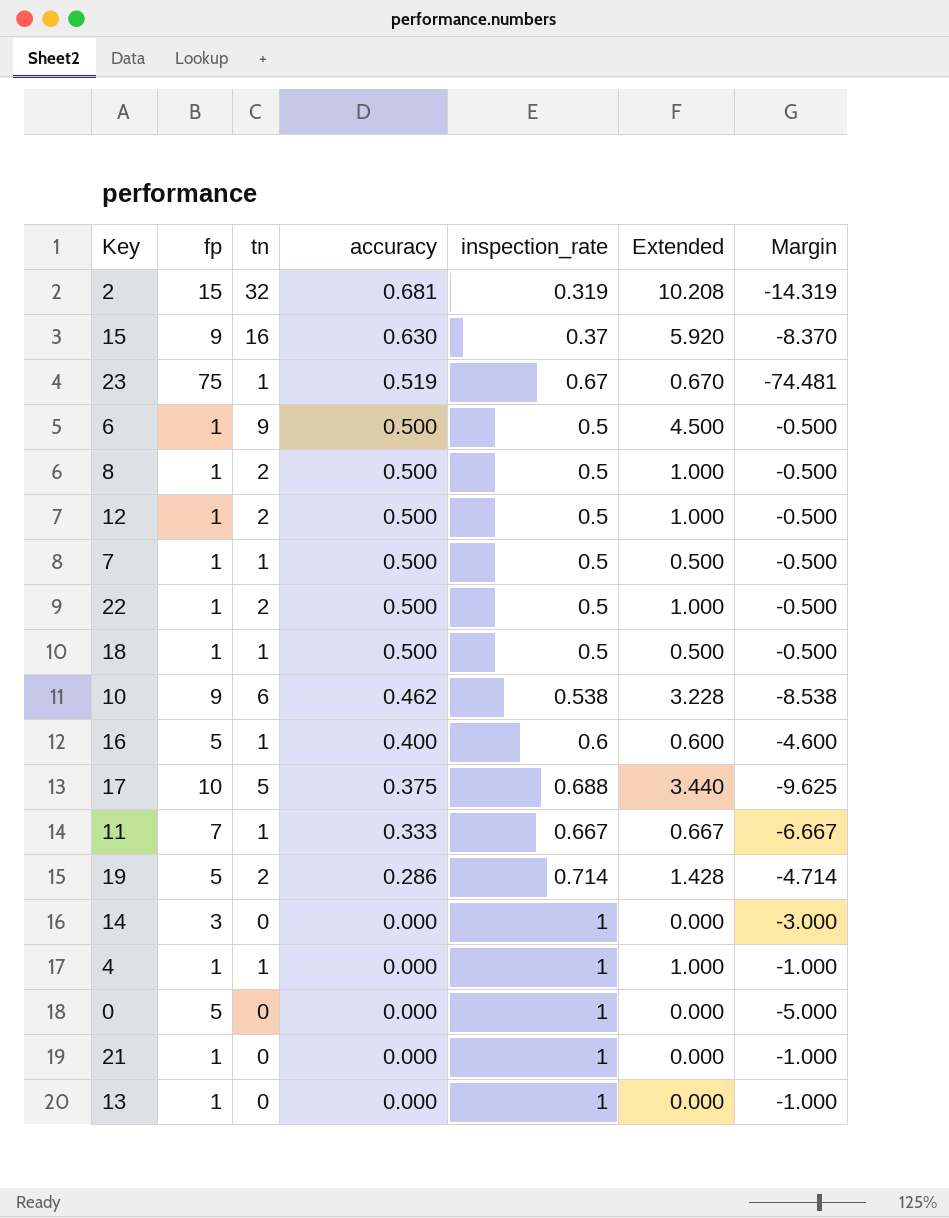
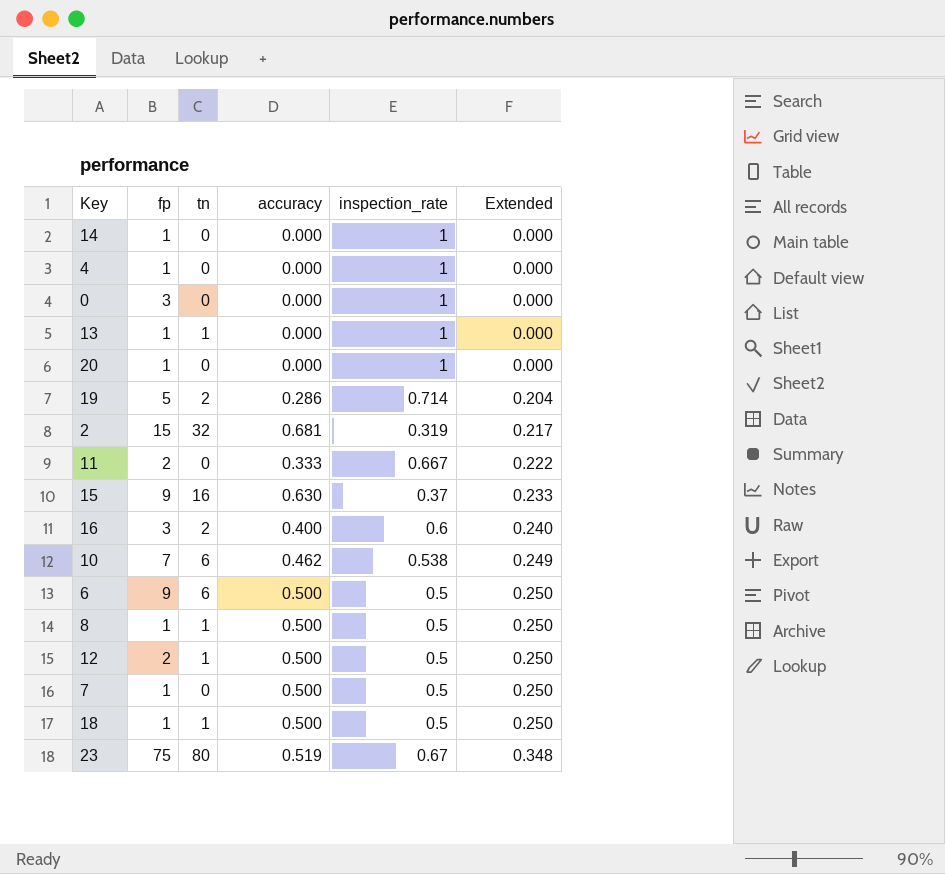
row order: accuracy descending -> Extended ascending
column Margin | formula: [accuracy] - [fp] -> none
column Extended | formula: [tn] * [inspection_rate] -> [accuracy] * [inspection_rate]
row 22: 1 | 2 | 0.500 | 0.5 | 1.000 | -0.500 -> none
row 17: 10 | 5 | 0.375 | 0.688 | 3.440 | -9.625 -> none
row 21: 1 | 0 | 0.000 | 1 | 0.000 | -1.000 -> none
14 | fp: 3 -> 1
4 | tn: 1 -> 0
0 | fp: 5 -> 3
13 | tn: 0 -> 1
row 20: none -> 1 | 0 | 0.000 | 1 | 0.000
11 | fp: 7 -> 2
11 | tn: 1 -> 0
16 | fp: 5 -> 3
16 | tn: 1 -> 2
10 | fp: 9 -> 7
6 | fp: 1 -> 9
6 | tn: 9 -> 6
8 | tn: 2 -> 1
12 | fp: 1 -> 2
12 | tn: 2 -> 1
7 | tn: 1 -> 0
23 | tn: 1 -> 80

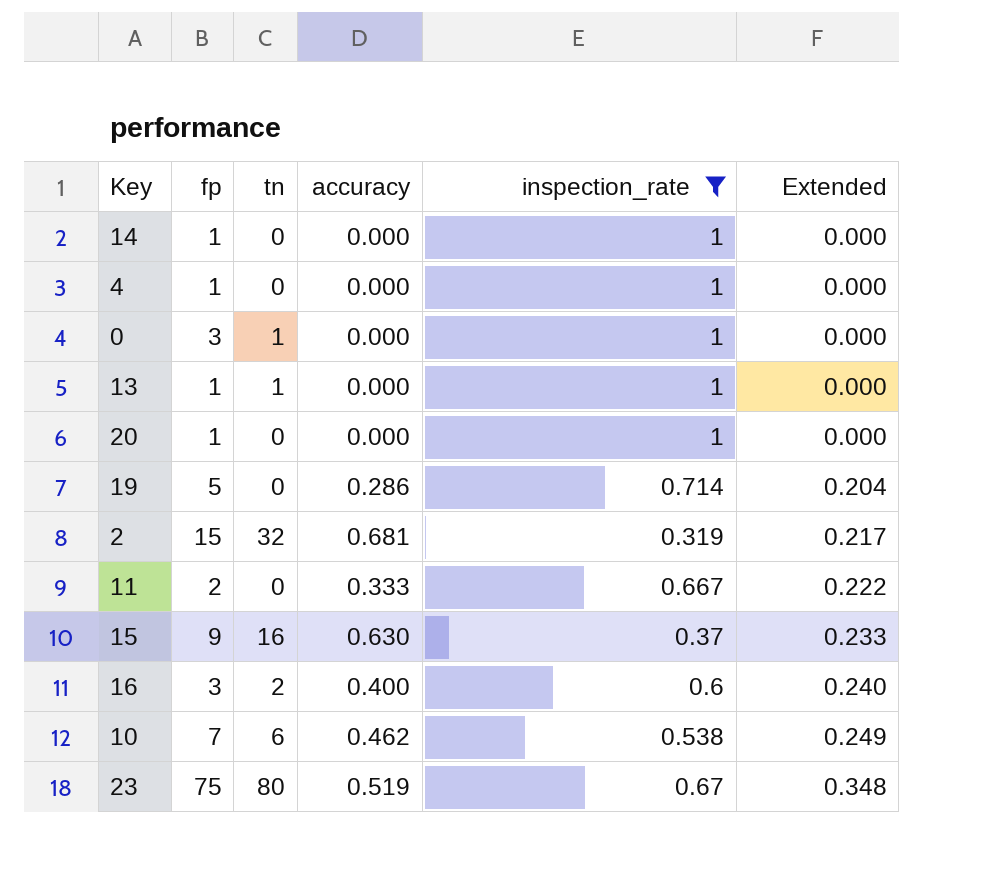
filter: none -> inspection_rate != 0.5
0 | tn: 0 -> 1
19 | tn: 2 -> 0

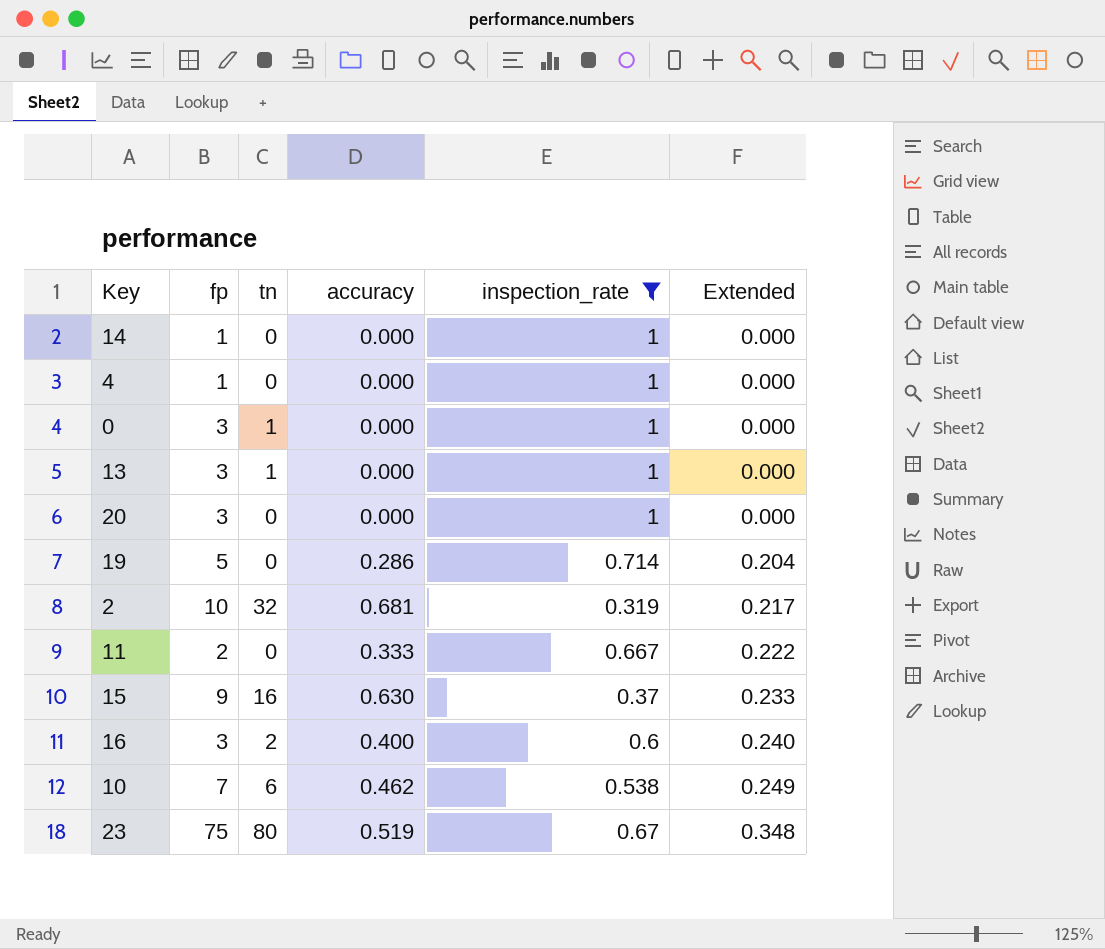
13 | fp: 1 -> 3
20 | fp: 1 -> 3
2 | fp: 15 -> 10

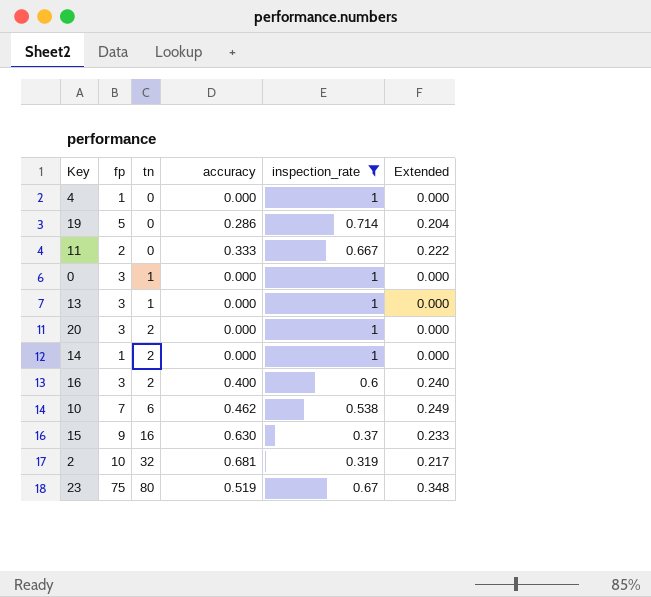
row order: Extended ascending -> tn ascending
20 | tn: 0 -> 2
14 | tn: 0 -> 2

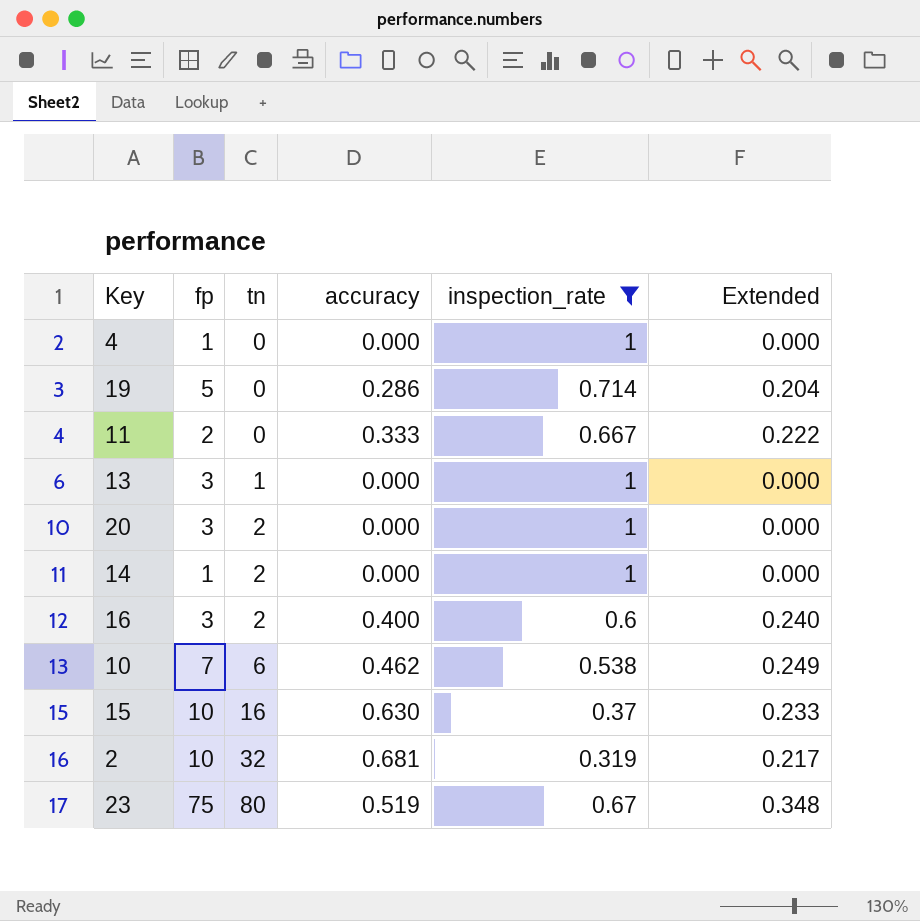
row 0: 3 | 1 | 0.000 | 1 | 0.000 -> none
15 | fp: 9 -> 10

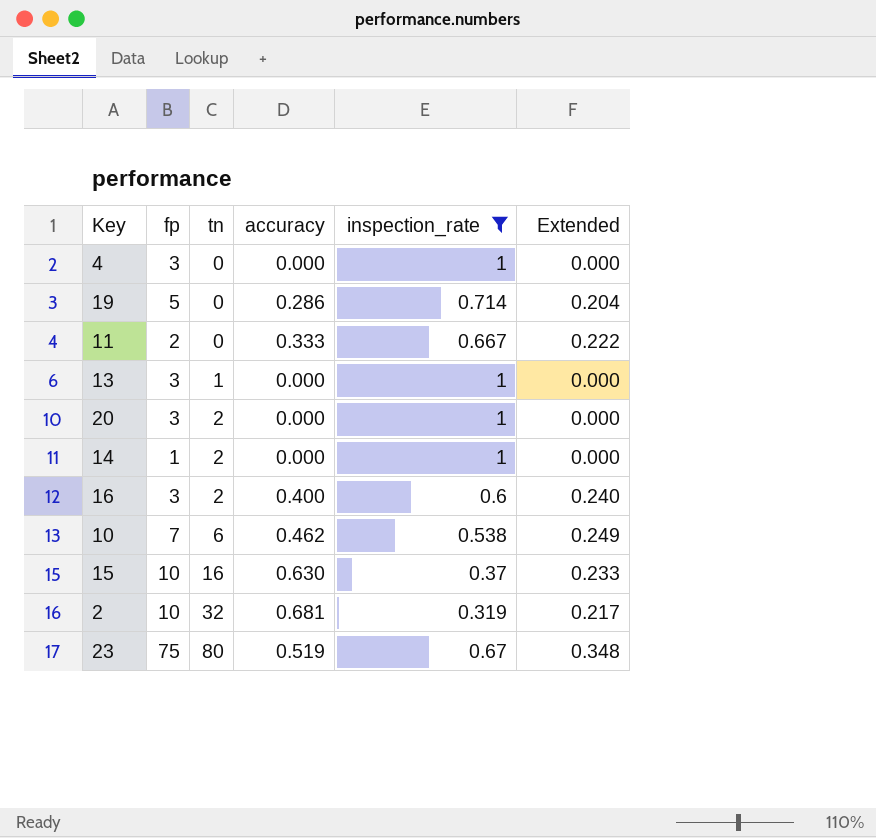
4 | fp: 1 -> 3

